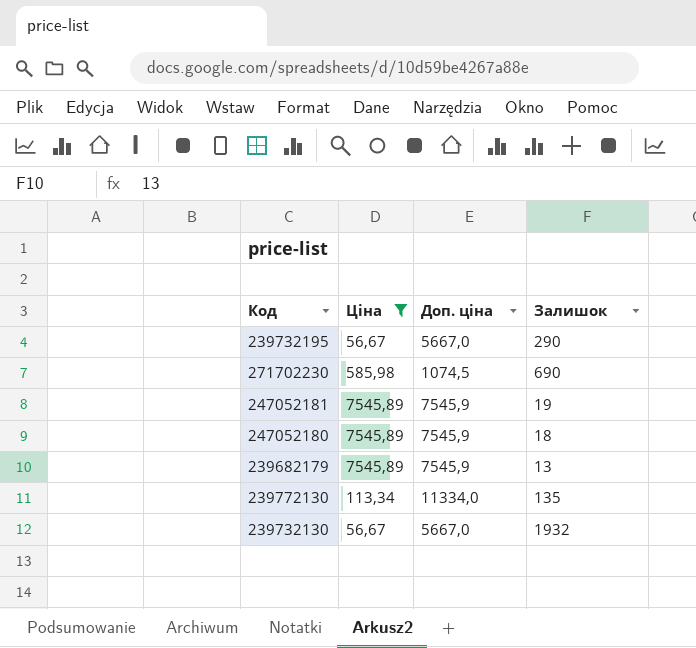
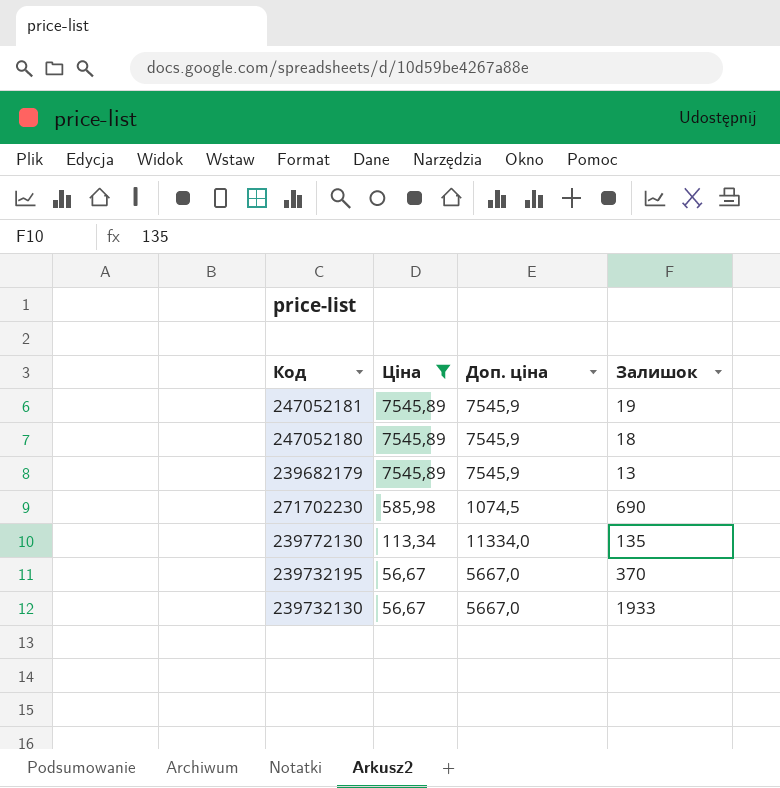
row order: none -> Ціна descending
239732195 | Залишок: 290 -> 370
239732130 | Залишок: 1932 -> 1933

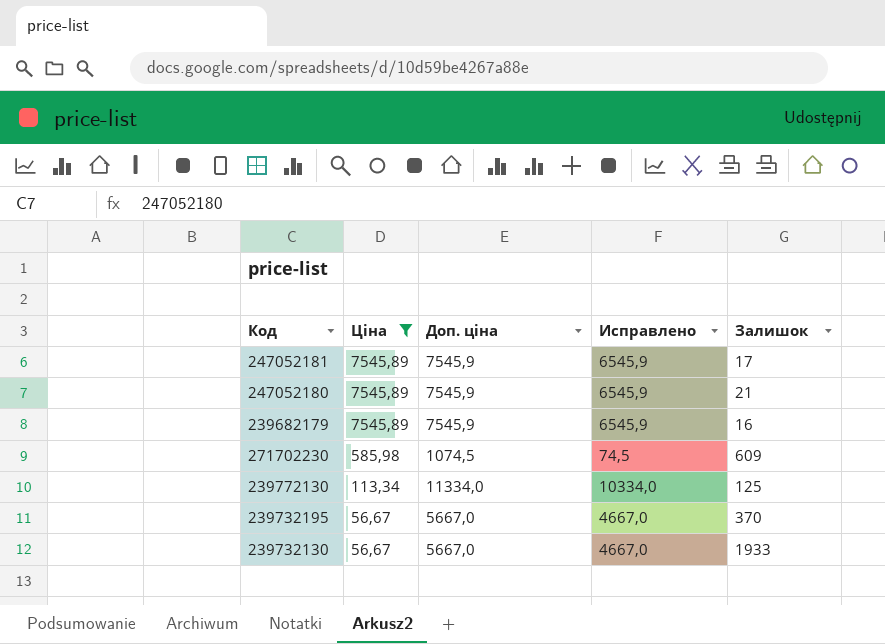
column Исправлено | formula: none -> [Доп. ціна] - 1000
247052181 | Залишок: 19 -> 17
247052180 | Залишок: 18 -> 21
239682179 | Залишок: 13 -> 16
271702230 | Залишок: 690 -> 609
239772130 | Залишок: 135 -> 125

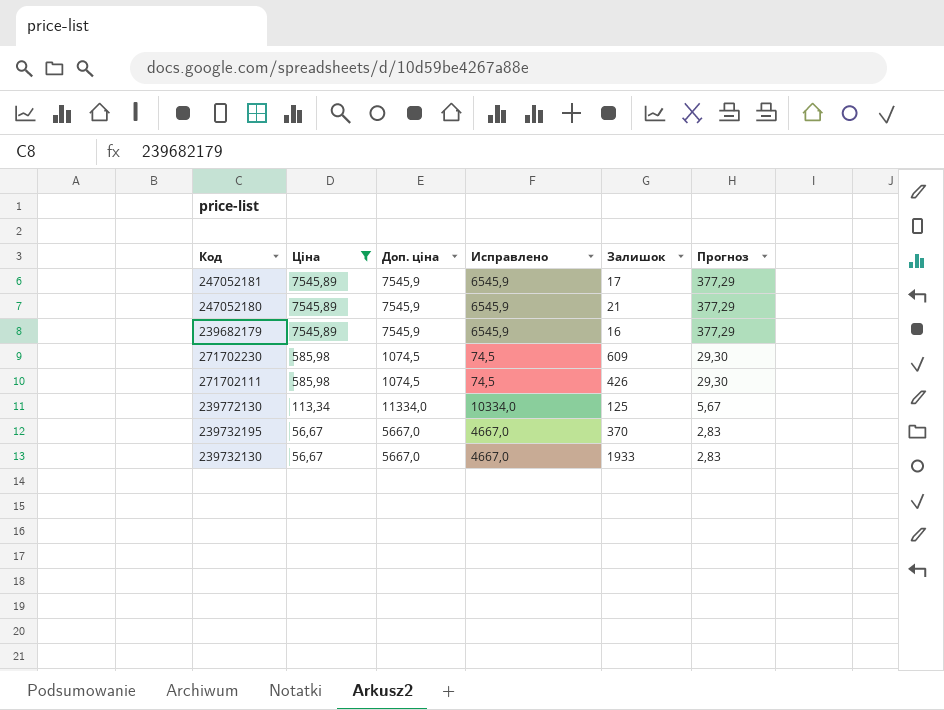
column Прогноз | formula: none -> [Ціна] * 0,05
row 271702111: none -> 585,98 | 1074,5 | 74,5 | 426 | 29,30

